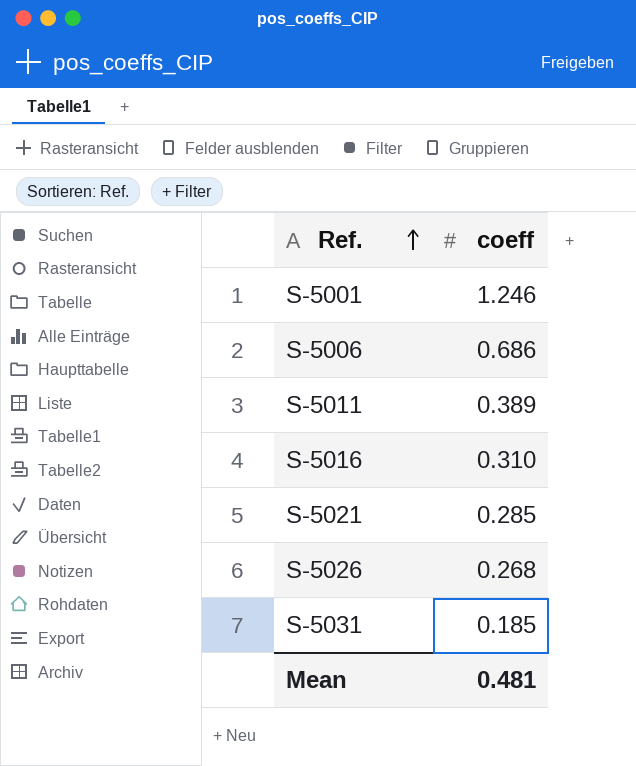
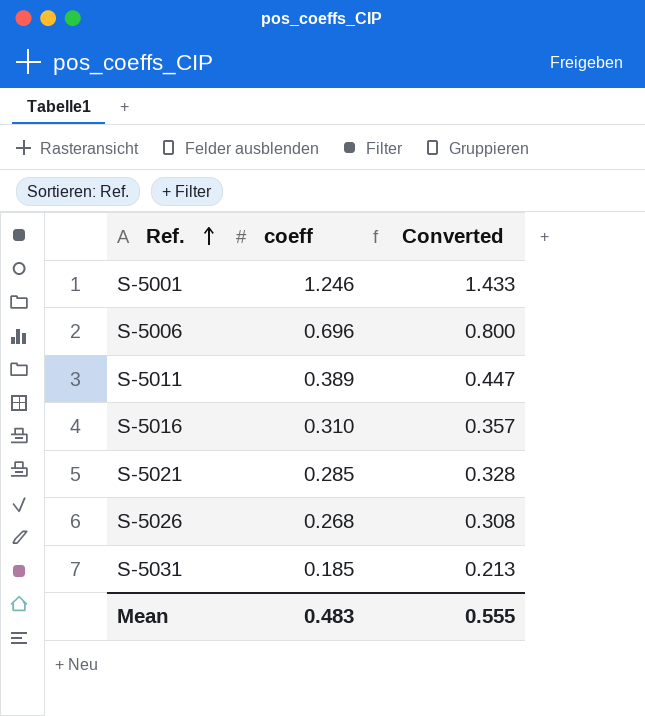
column Converted | formula: none -> [coeff] * 1.15
S-5006 | coeff: 0.686 -> 0.696
Mean | coeff: 0.481 -> 0.483

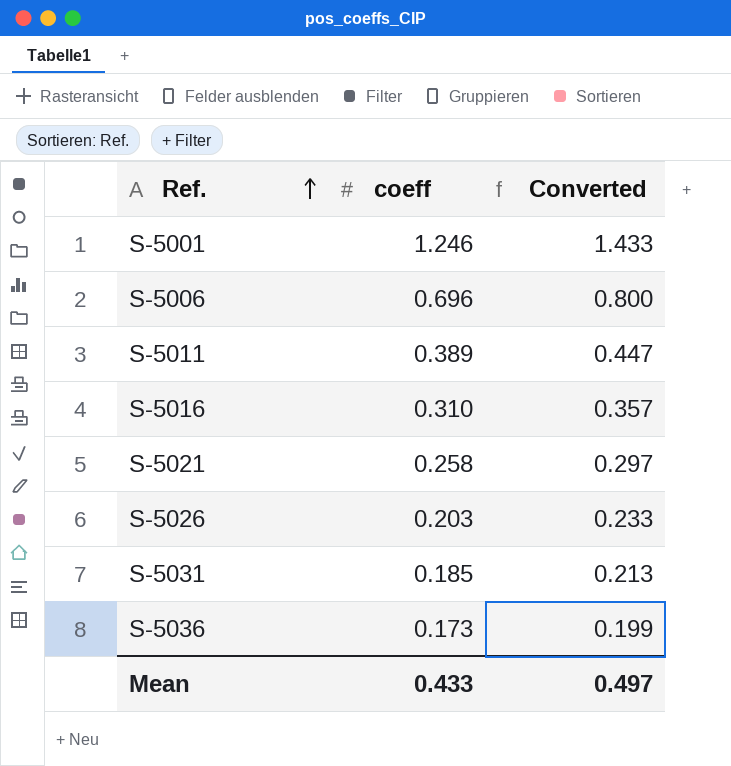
S-5021 | coeff: 0.285 -> 0.258
S-5021 | Converted: 0.328 -> 0.297
S-5026 | coeff: 0.268 -> 0.203
S-5026 | Converted: 0.308 -> 0.233
row S-5036: none -> 0.173 | 0.199
Mean | coeff: 0.483 -> 0.433
Mean | Converted: 0.555 -> 0.497

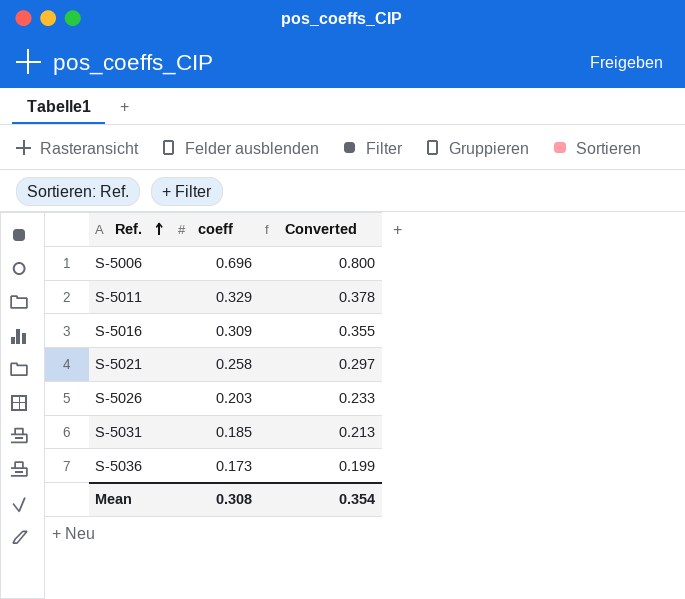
row S-5001: 1.246 | 1.433 -> none
S-5011 | coeff: 0.389 -> 0.329
S-5011 | Converted: 0.447 -> 0.378
S-5016 | coeff: 0.310 -> 0.309
S-5016 | Converted: 0.357 -> 0.355
Mean | coeff: 0.433 -> 0.308
Mean | Converted: 0.497 -> 0.354

